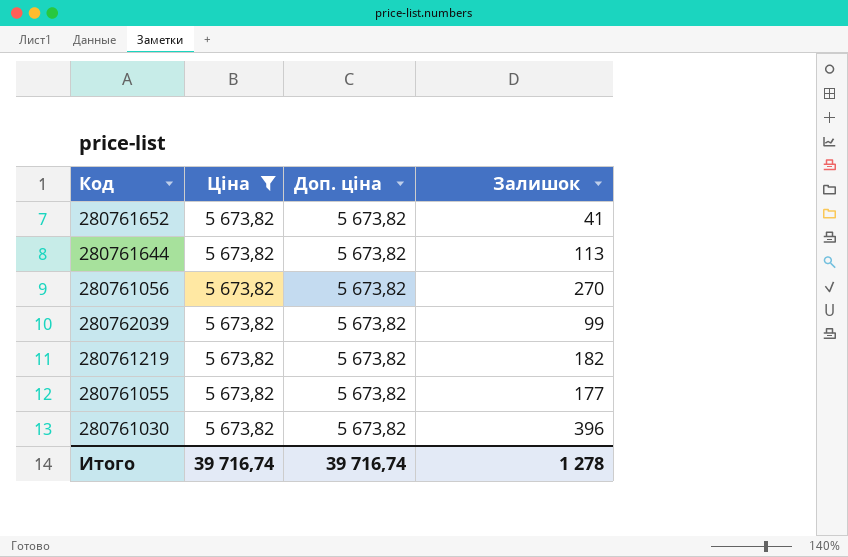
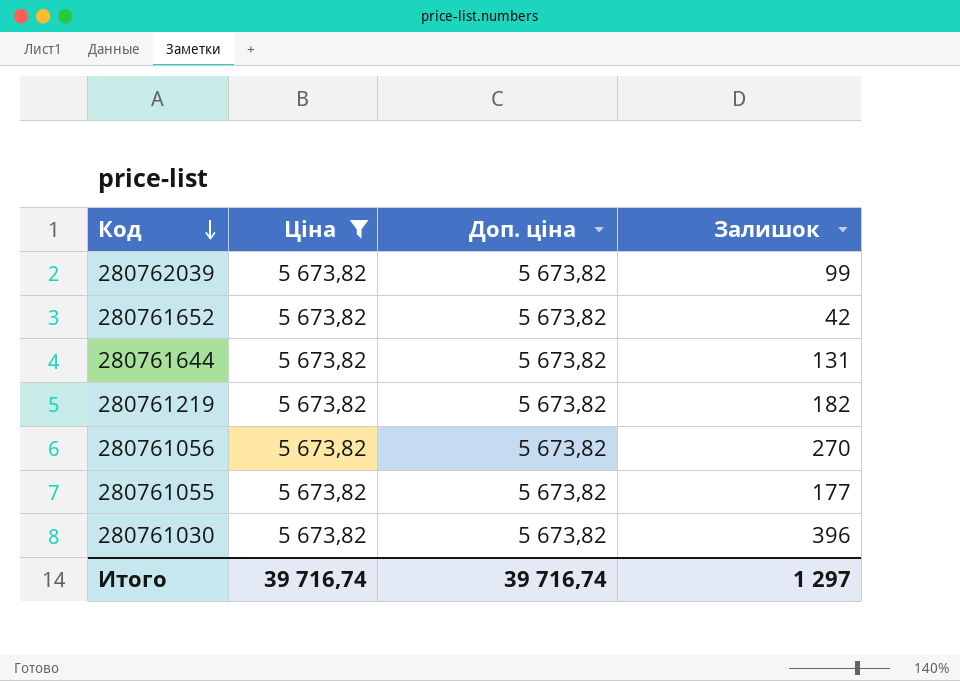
row order: none -> Код descending
280761652 | Залишок: 41 -> 42
280761644 | Залишок: 113 -> 131
Итого | Залишок: 1 278 -> 1 297

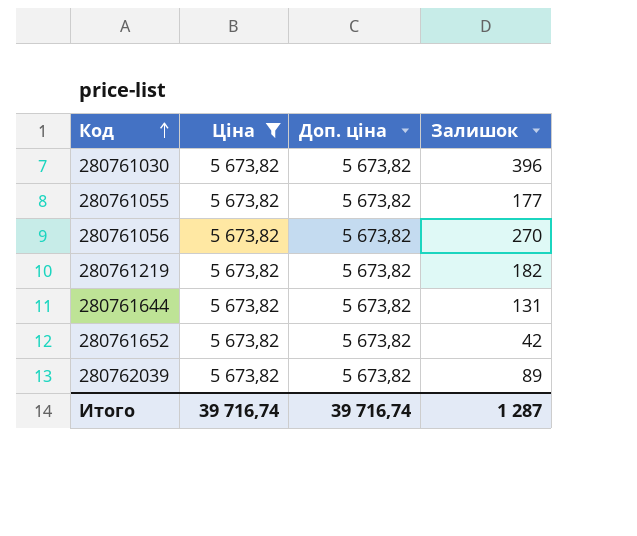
row order: Код descending -> Код ascending
280762039 | Залишок: 99 -> 89
Итого | Залишок: 1 297 -> 1 287

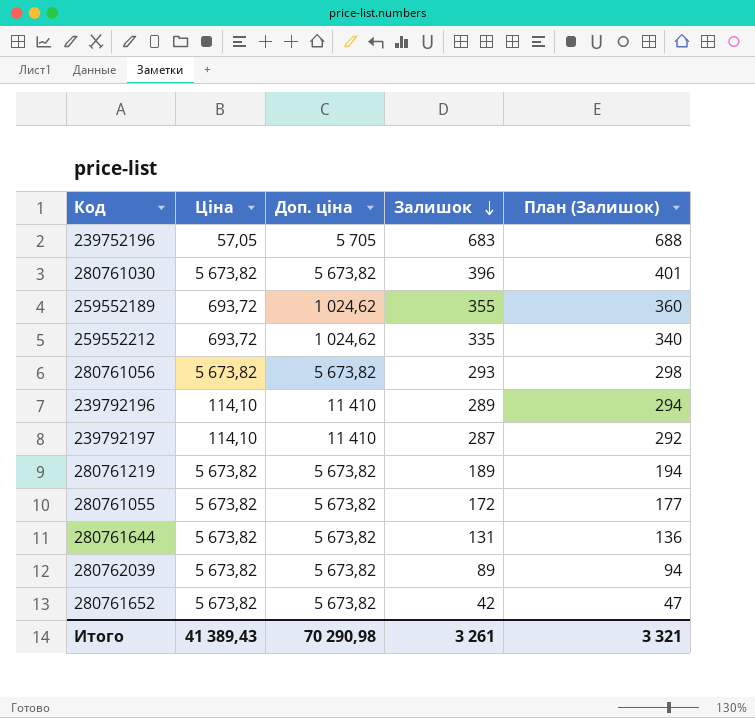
filter: Ціна = 5 673,82 -> none
row order: Код ascending -> Залишок descending
column План (Залишок) | formula: none -> [Залишок] + 5
280761056 | Залишок: 270 -> 293
280761219 | Залишок: 182 -> 189
280761055 | Залишок: 177 -> 172
Итого | Ціна: 39 716,74 -> 41 389,43
Итого | Доп. ціна: 39 716,74 -> 70 290,98
Итого | Залишок: 1 287 -> 3 261

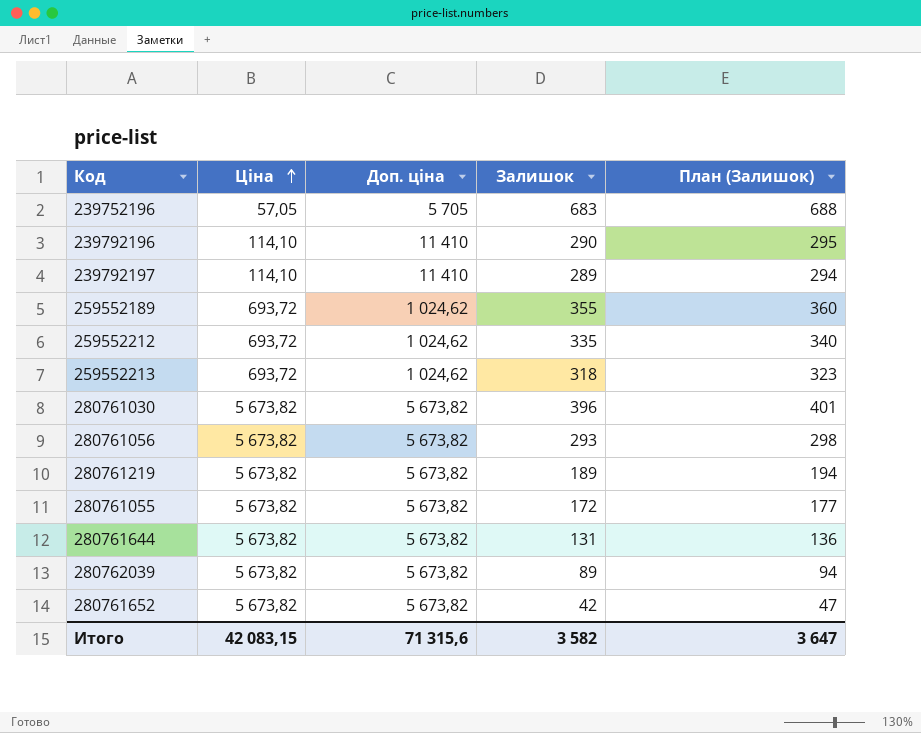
row order: Залишок descending -> Ціна ascending
239792196 | Залишок: 289 -> 290
239792196 | План (Залишок): 294 -> 295
239792197 | Залишок: 287 -> 289
239792197 | План (Залишок): 292 -> 294
row 259552213: none -> 693,72 | 1 024,62 | 318 | 323
Итого | Ціна: 41 389,43 -> 42 083,15
Итого | Доп. ціна: 70 290,98 -> 71 315,6
Итого | Залишок: 3 261 -> 3 582
Итого | План (Залишок): 3 321 -> 3 647

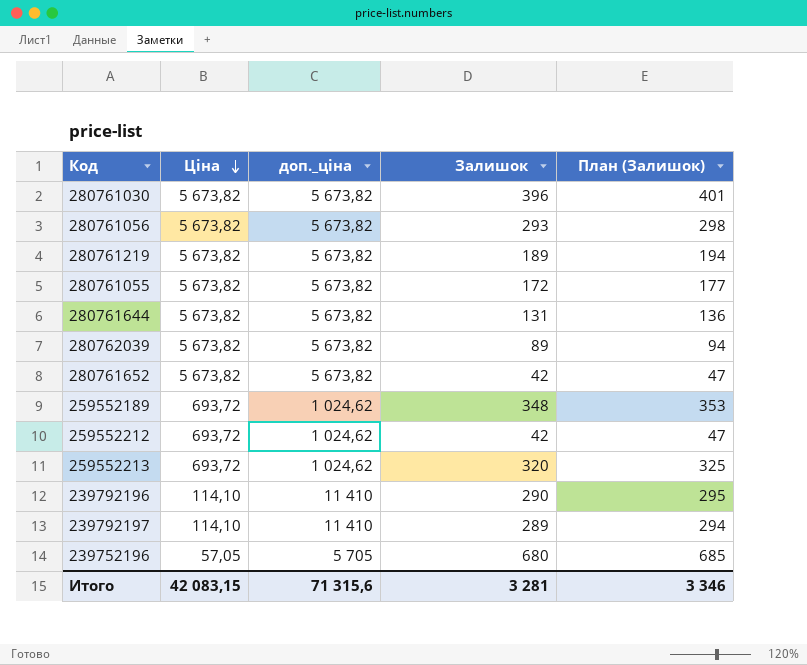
row order: Ціна ascending -> Ціна descending
column name: Доп. ціна -> доп._ціна
259552189 | Залишок: 355 -> 348
259552189 | План (Залишок): 360 -> 353
259552212 | Залишок: 335 -> 42
259552212 | План (Залишок): 340 -> 47
259552213 | Залишок: 318 -> 320
259552213 | План (Залишок): 323 -> 325
239752196 | Залишок: 683 -> 680
239752196 | План (Залишок): 688 -> 685
Итого | Залишок: 3 582 -> 3 281
Итого | План (Залишок): 3 647 -> 3 346

